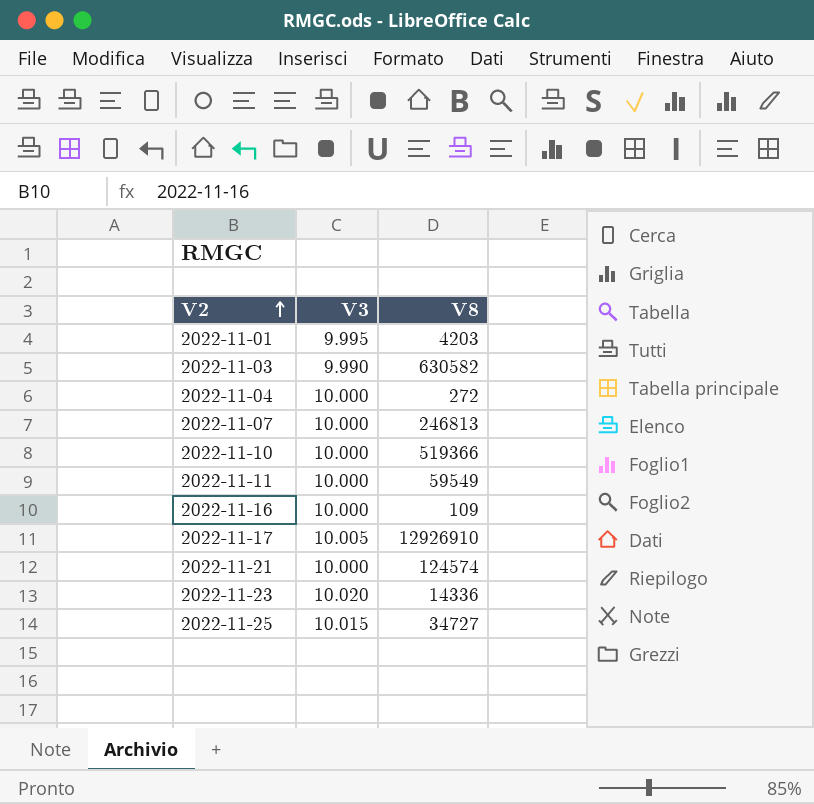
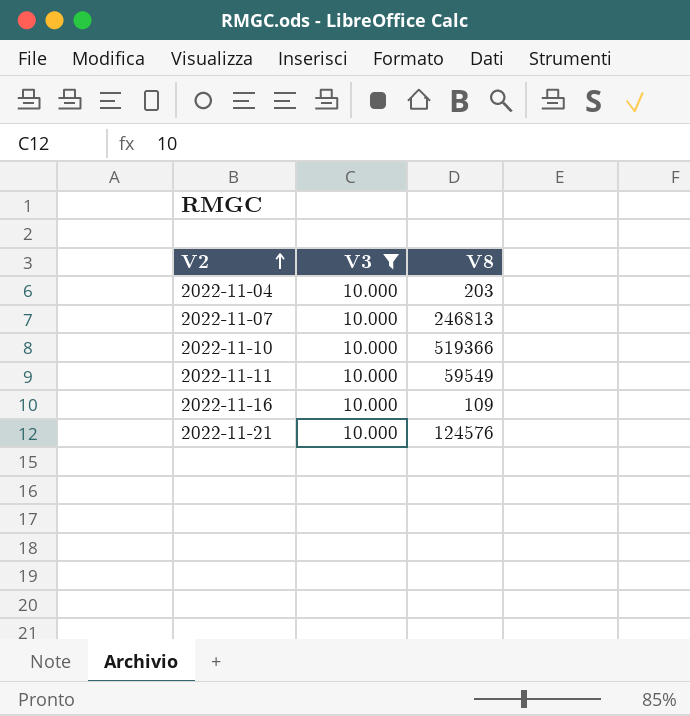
filter: none -> V3 = 10.000
2022-11-04 | V8: 272 -> 203
2022-11-21 | V8: 124574 -> 124576

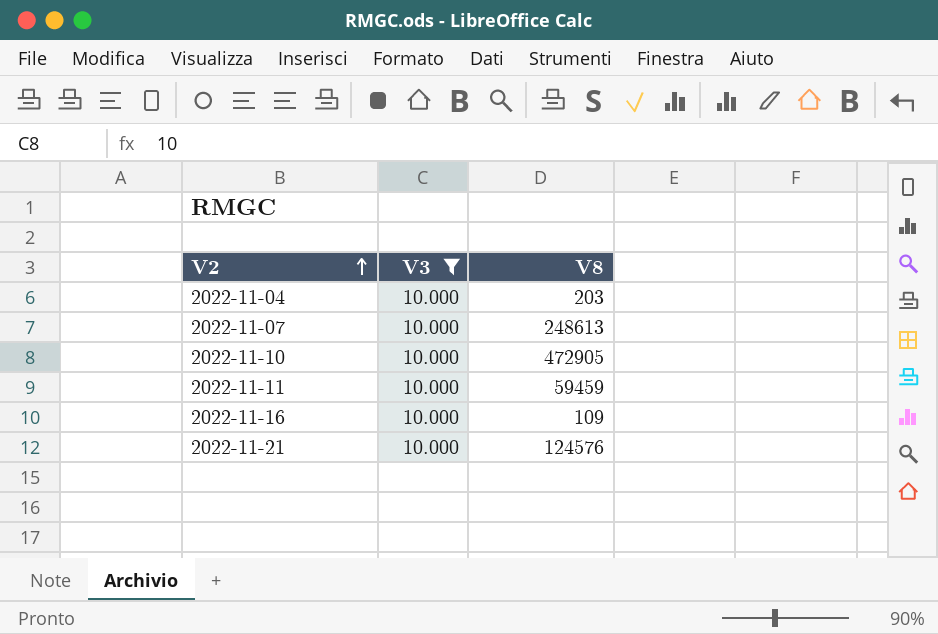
2022-11-07 | V8: 246813 -> 248613
2022-11-10 | V8: 519366 -> 472905
2022-11-11 | V8: 59549 -> 59459

